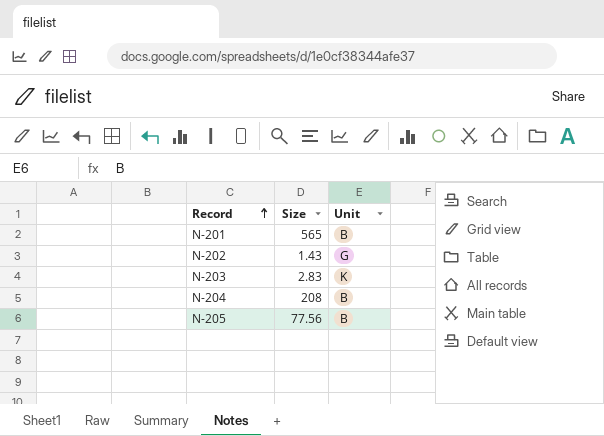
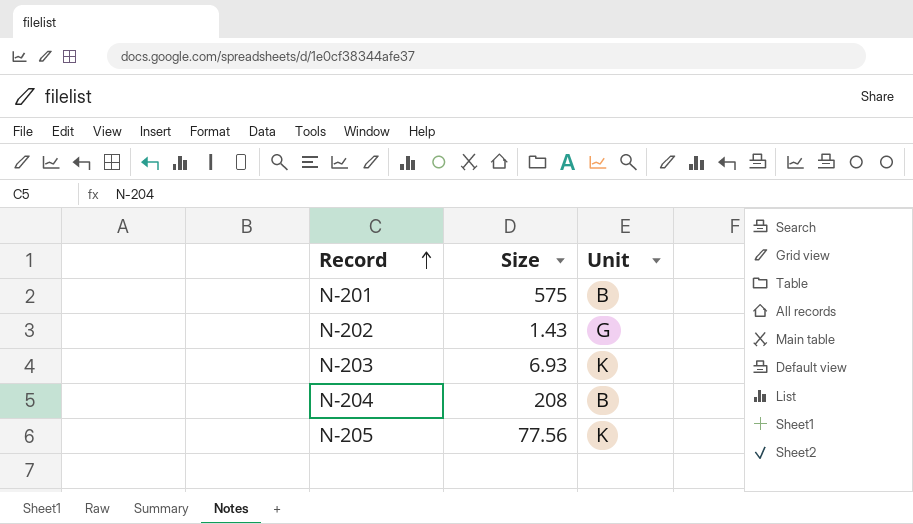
N-201 | Size: 565 -> 575
N-203 | Size: 2.83 -> 6.93
N-205 | Unit: B -> K

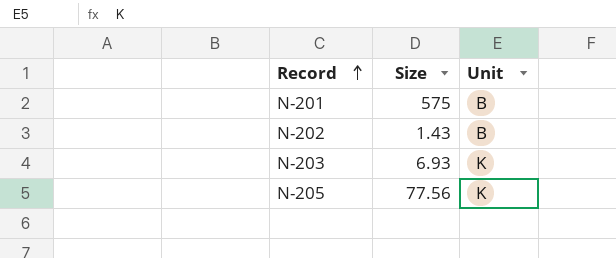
row N-204: 208 | B -> none
N-202 | Unit: G -> B

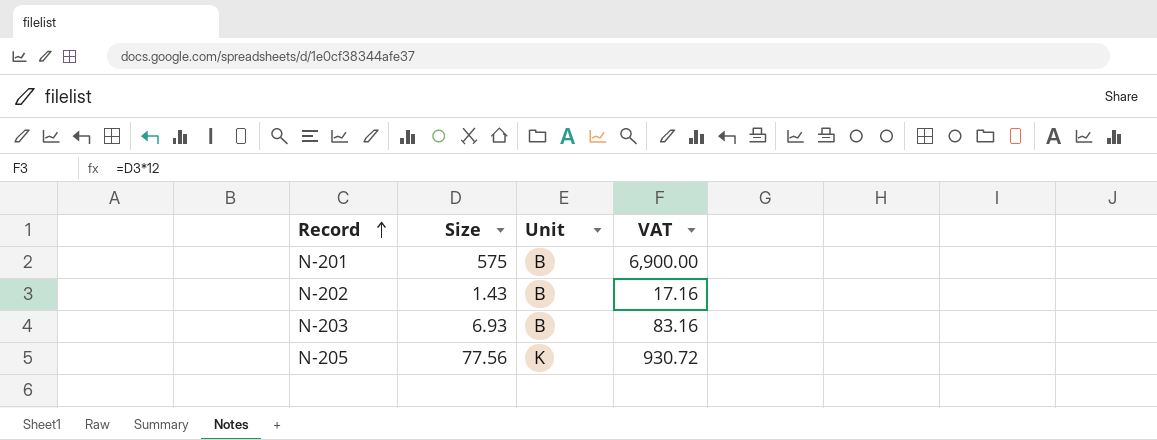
column VAT | formula: none -> [Size] * 12
N-203 | Unit: K -> B

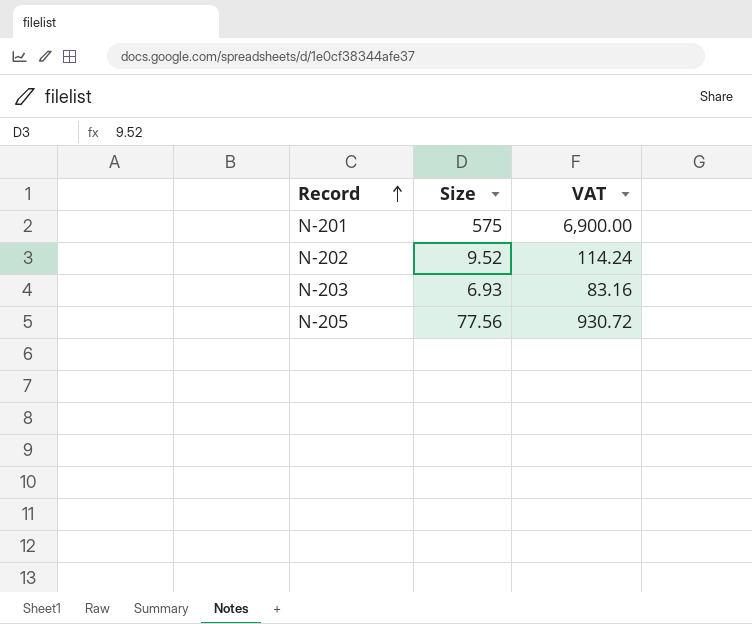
column Unit | position: 3 -> none
N-202 | Size: 1.43 -> 9.52
N-202 | VAT: 17.16 -> 114.24

